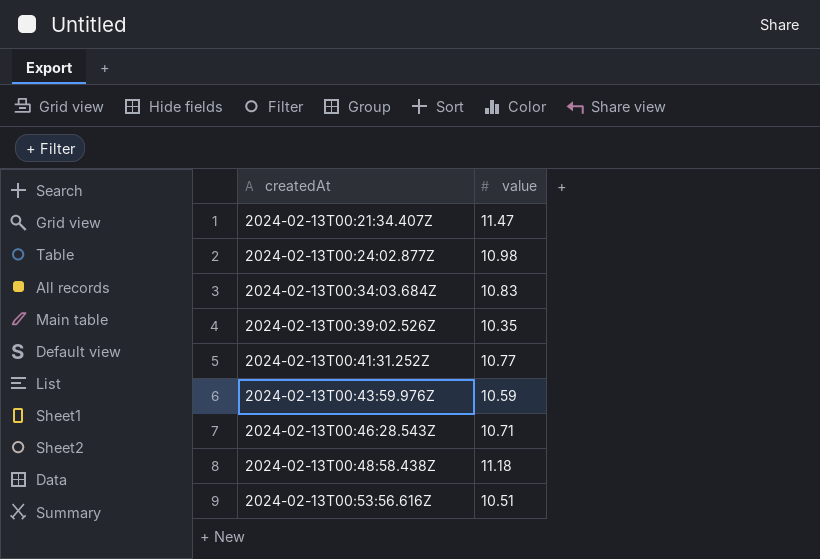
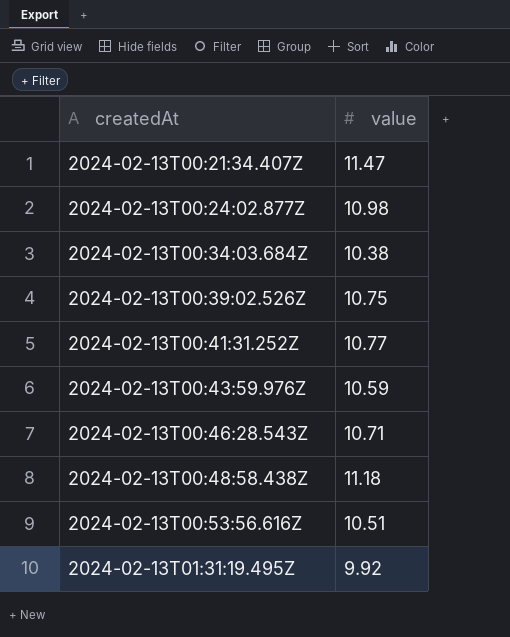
2024-02-13T00:34:03.684Z | value: 10.83 -> 10.38
2024-02-13T00:39:02.526Z | value: 10.35 -> 10.75
row 2024-02-13T01:31:19.495Z: none -> 9.92

